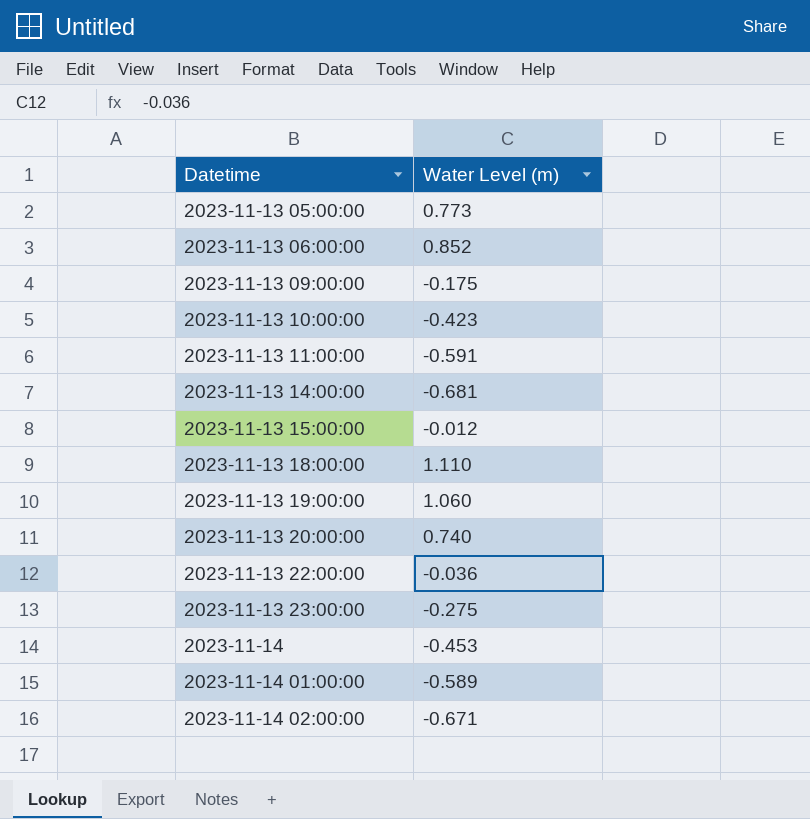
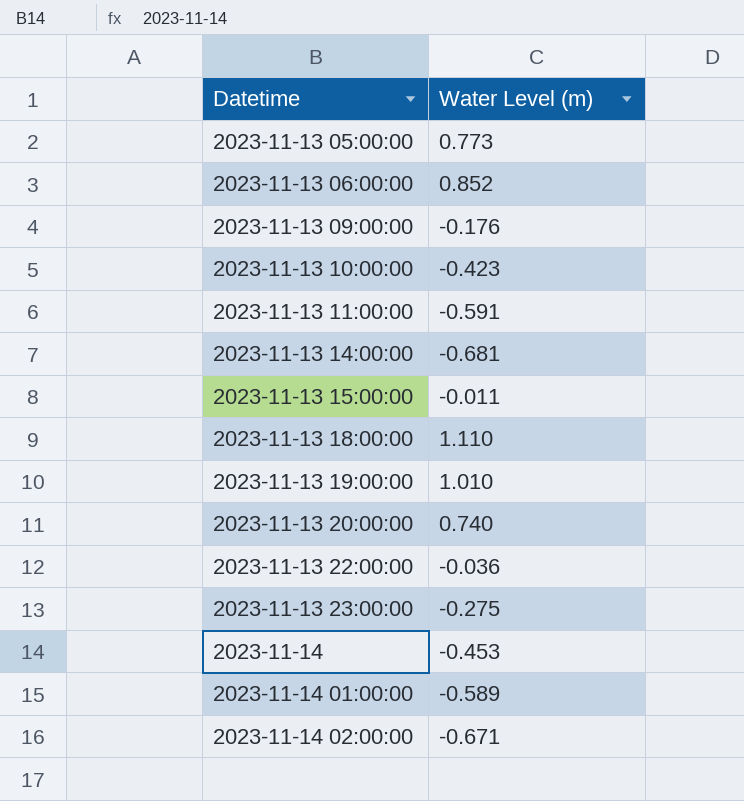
2023-11-13 09:00:00 | Water Level (m): -0.175 -> -0.176
2023-11-13 15:00:00 | Water Level (m): -0.012 -> -0.011
2023-11-13 19:00:00 | Water Level (m): 1.060 -> 1.010

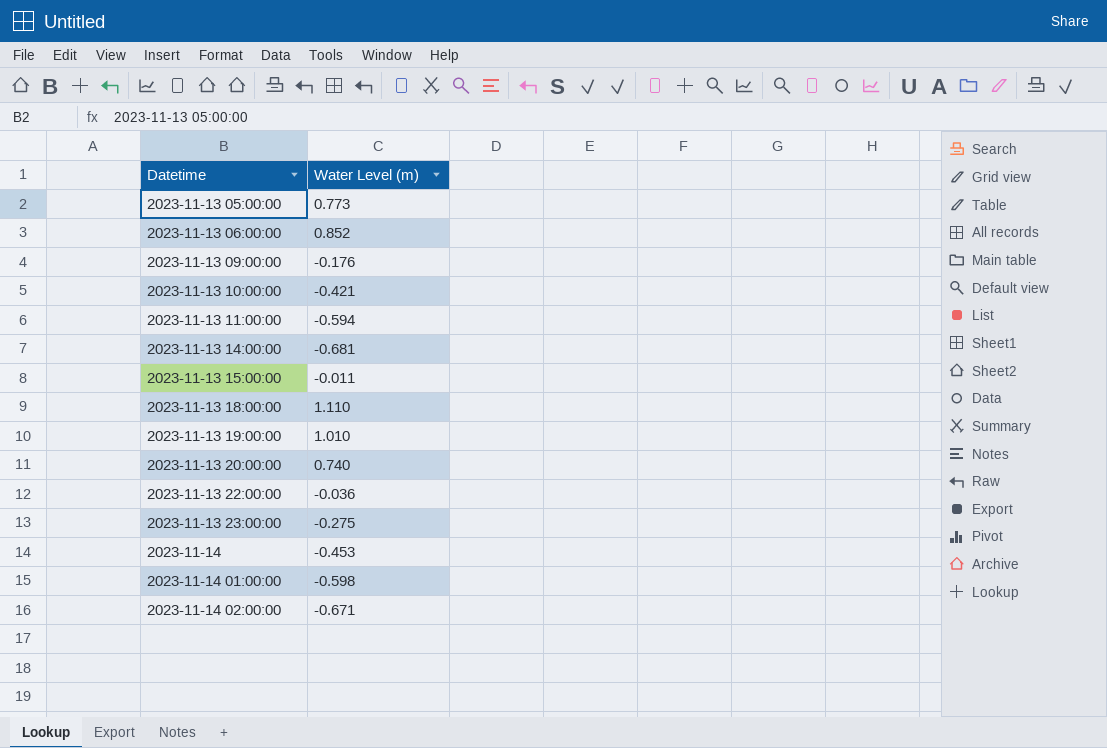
2023-11-13 10:00:00 | Water Level (m): -0.423 -> -0.421
2023-11-13 11:00:00 | Water Level (m): -0.591 -> -0.594
2023-11-14 01:00:00 | Water Level (m): -0.589 -> -0.598

